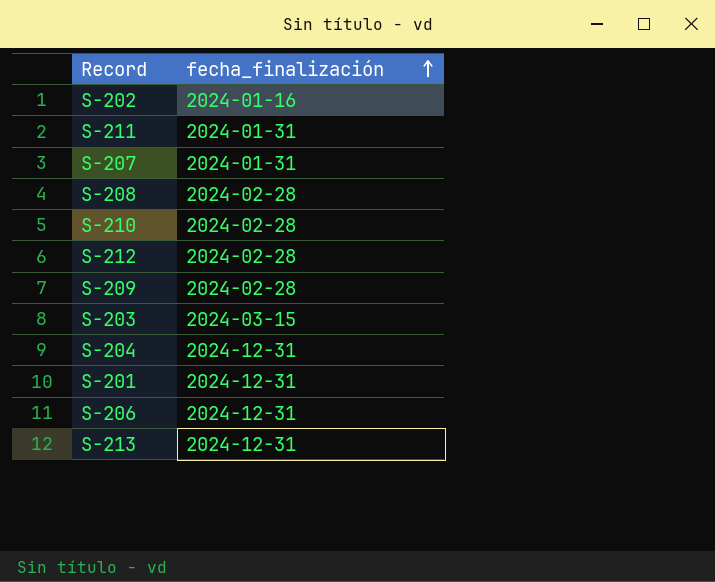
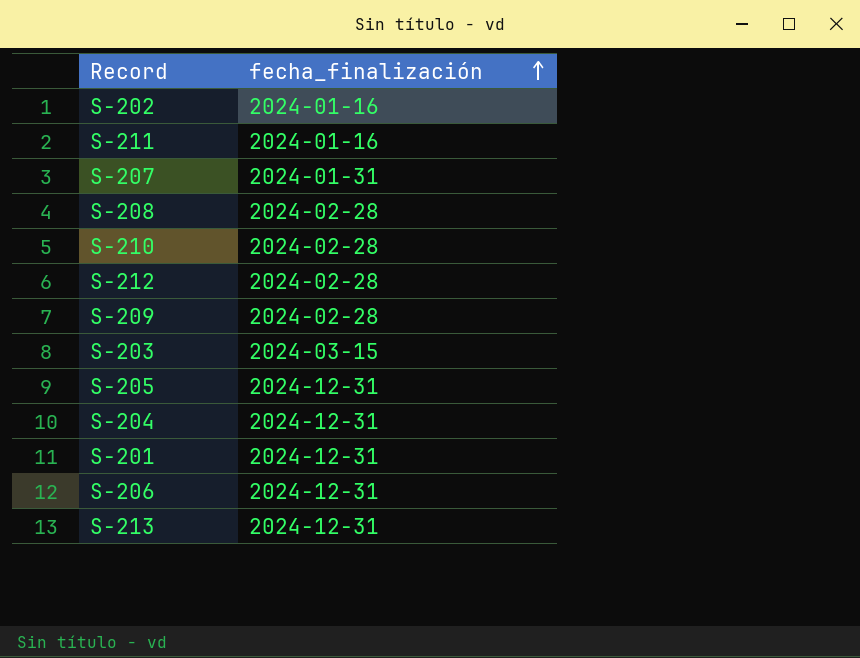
S-211 | fecha_finalización: 2024-01-31 -> 2024-01-16
row S-205: none -> 2024-12-31

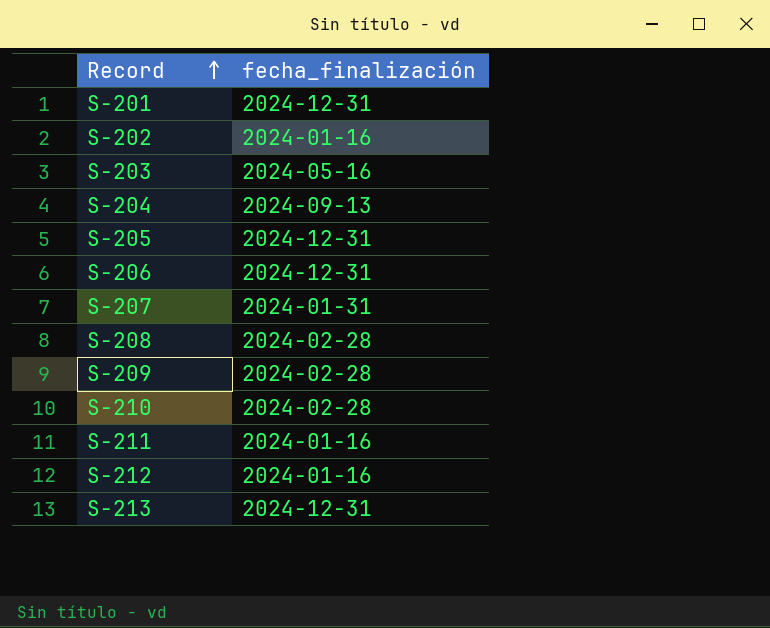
row order: fecha_finalización ascending -> Record ascending
S-203 | fecha_finalización: 2024-03-15 -> 2024-05-16
S-204 | fecha_finalización: 2024-12-31 -> 2024-09-13
S-212 | fecha_finalización: 2024-02-28 -> 2024-01-16

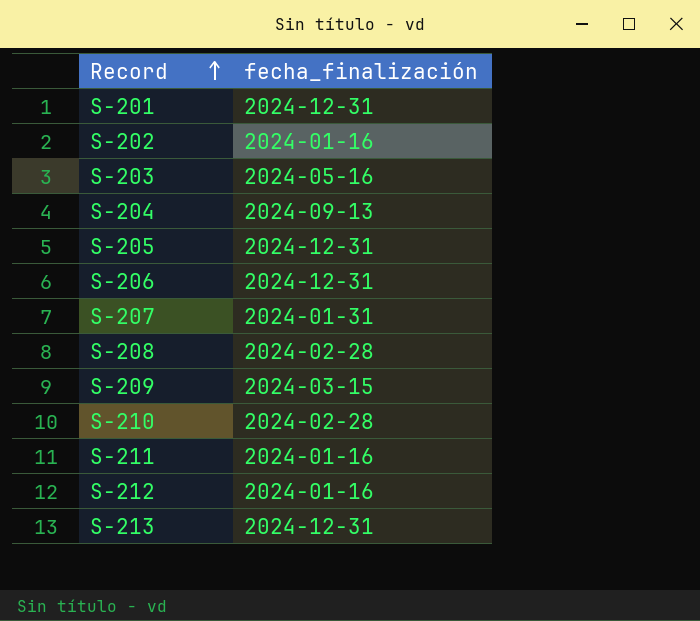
S-209 | fecha_finalización: 2024-02-28 -> 2024-03-15

